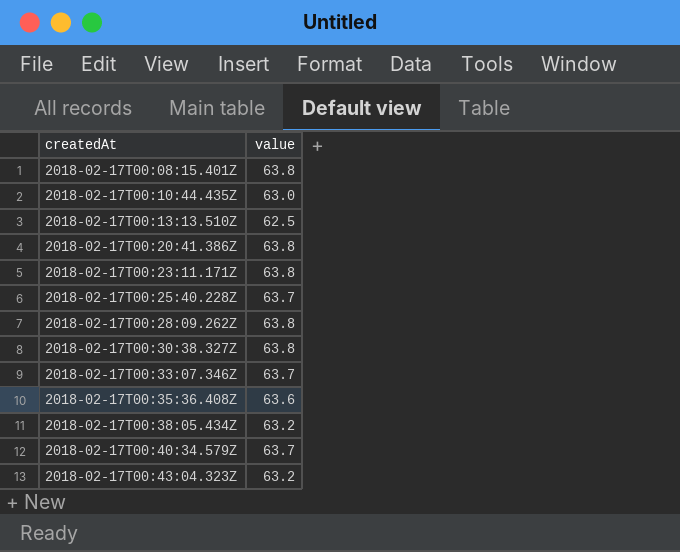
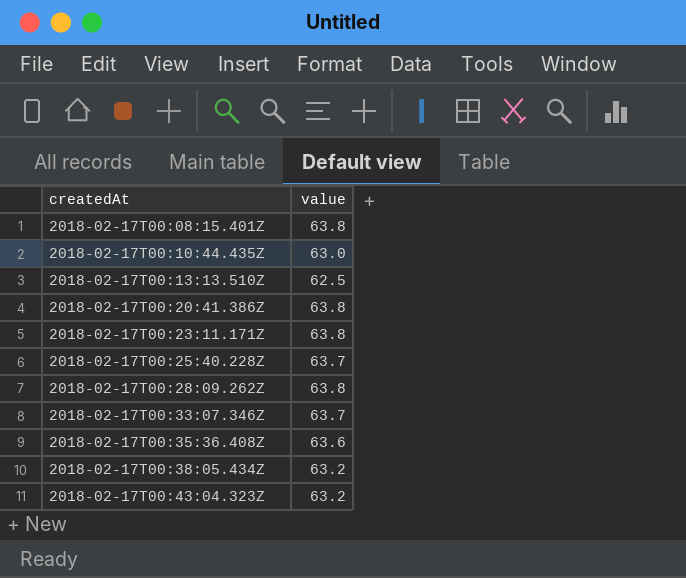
row 2018-02-17T00:30:38.327Z: 63.8 -> none
row 2018-02-17T00:40:34.579Z: 63.7 -> none

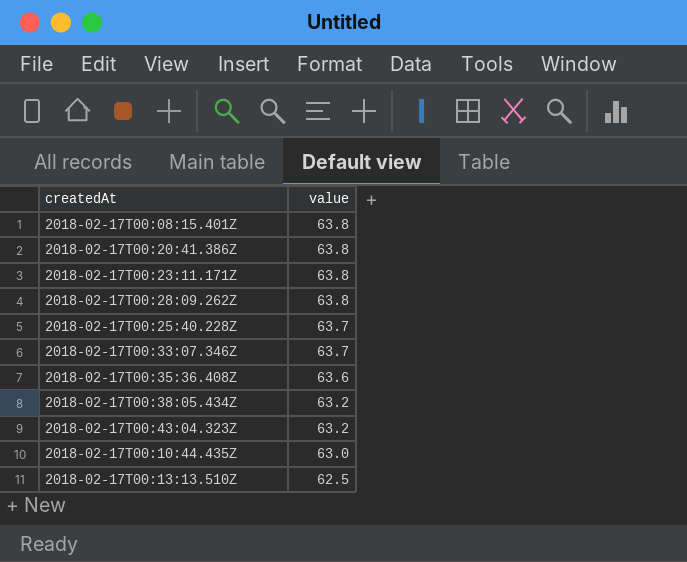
row order: createdAt ascending -> value descending

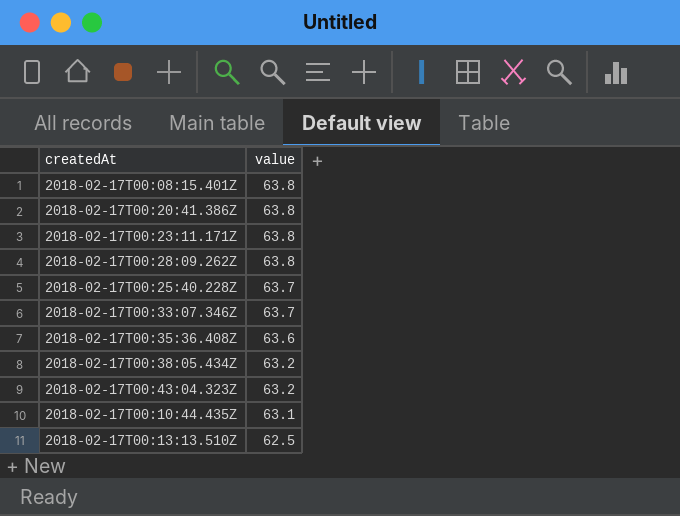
2018-02-17T00:10:44.435Z | value: 63.0 -> 63.1

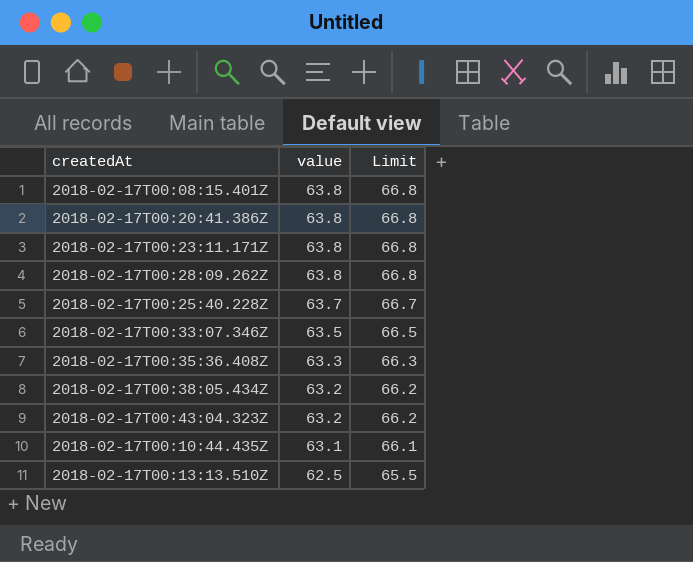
column Limit | formula: none -> [value] + 3
2018-02-17T00:33:07.346Z | value: 63.7 -> 63.5
2018-02-17T00:35:36.408Z | value: 63.6 -> 63.3

